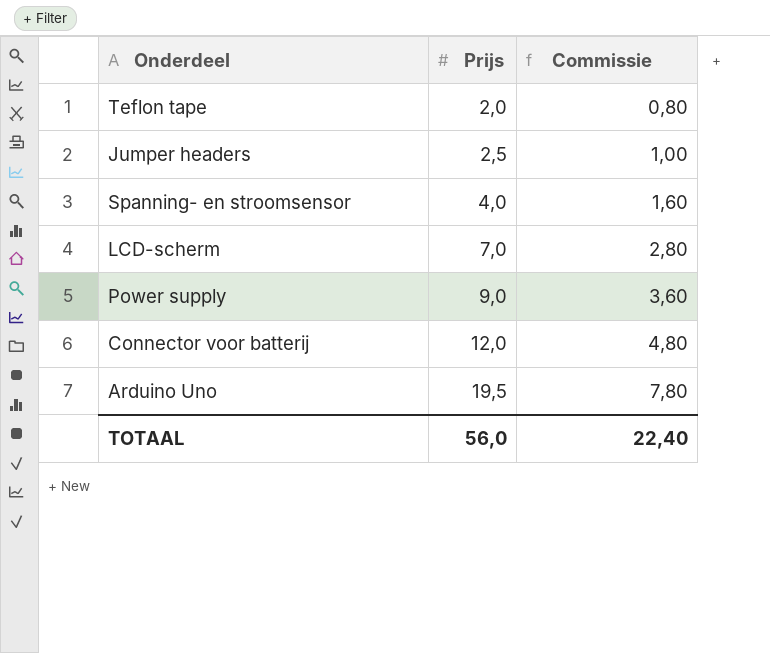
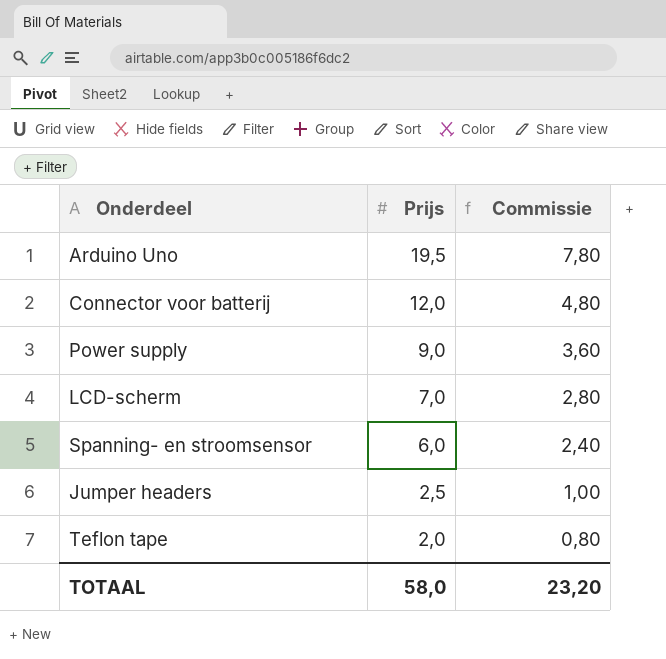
row order: Prijs ascending -> Prijs descending
Spanning- en stroomsensor | Prijs: 4,0 -> 6,0
Spanning- en stroomsensor | Commissie: 1,60 -> 2,40
TOTAAL | Prijs: 56,0 -> 58,0
TOTAAL | Commissie: 22,40 -> 23,20

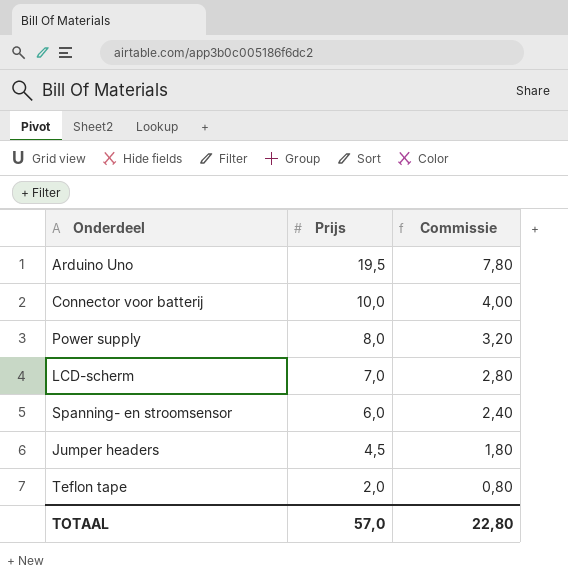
Connector voor batterij | Prijs: 12,0 -> 10,0
Connector voor batterij | Commissie: 4,80 -> 4,00
Power supply | Prijs: 9,0 -> 8,0
Power supply | Commissie: 3,60 -> 3,20
Jumper headers | Prijs: 2,5 -> 4,5
Jumper headers | Commissie: 1,00 -> 1,80
TOTAAL | Prijs: 58,0 -> 57,0
TOTAAL | Commissie: 23,20 -> 22,80

